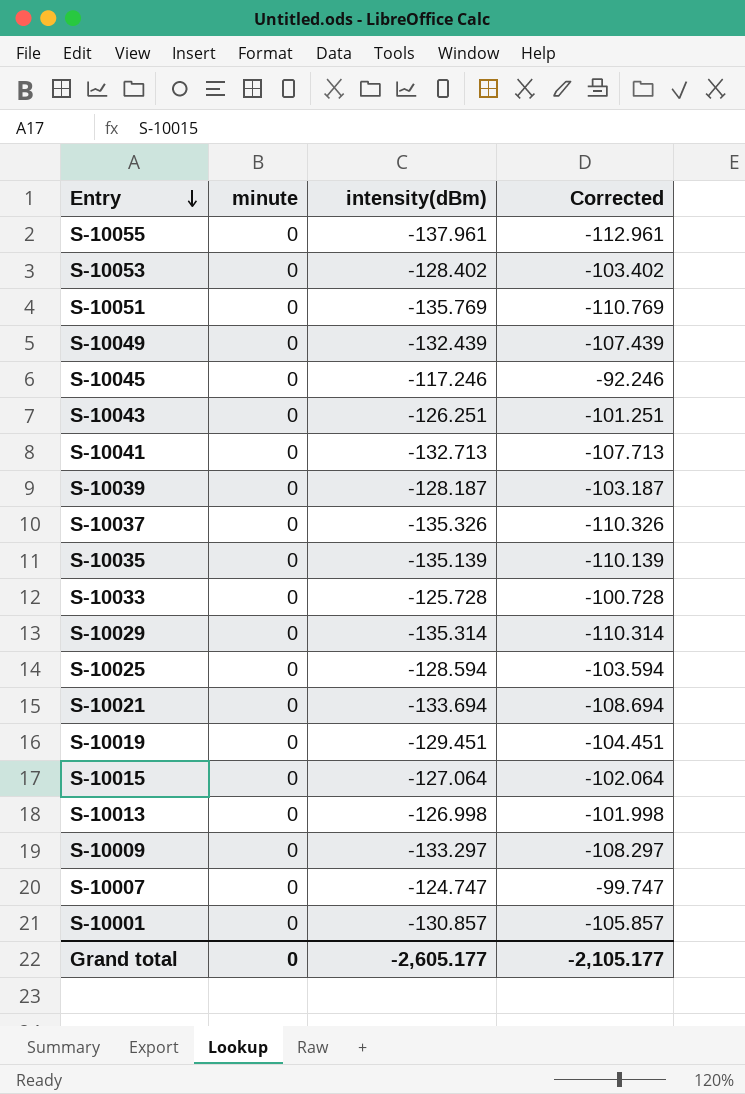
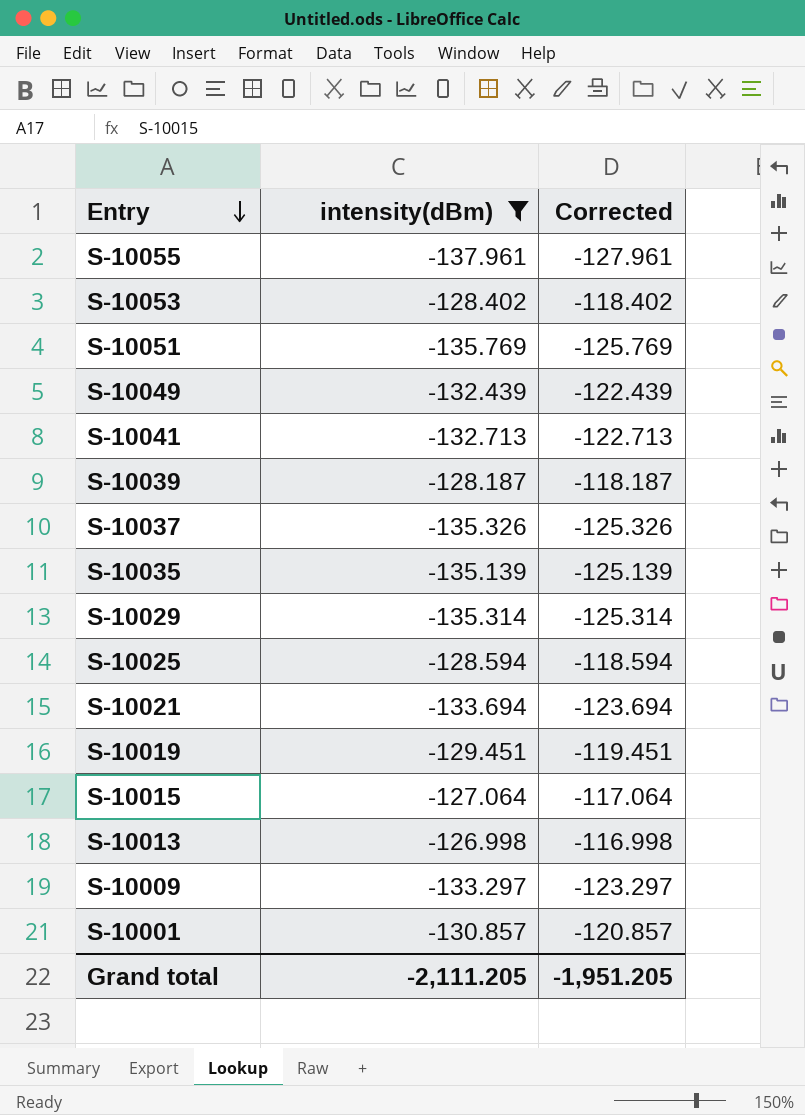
filter: none -> intensity(dBm) <= -126.998
column minute | position: 2 -> none
column Corrected | formula: [intensity(dBm)] + 25 -> [intensity(dBm)] + 10
Grand total | intensity(dBm): -2,605.177 -> -2,111.205
Grand total | Corrected: -2,105.177 -> -1,951.205

